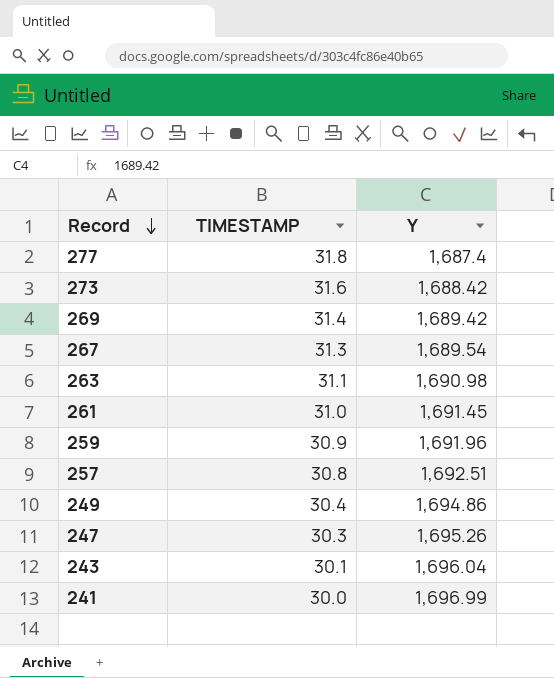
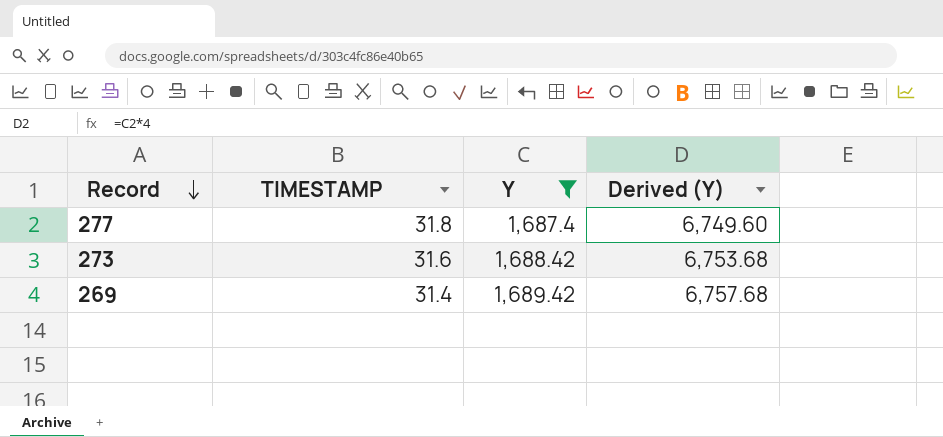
filter: none -> Y <= 1,689.42
column Derived (Y) | formula: none -> [Y] * 4

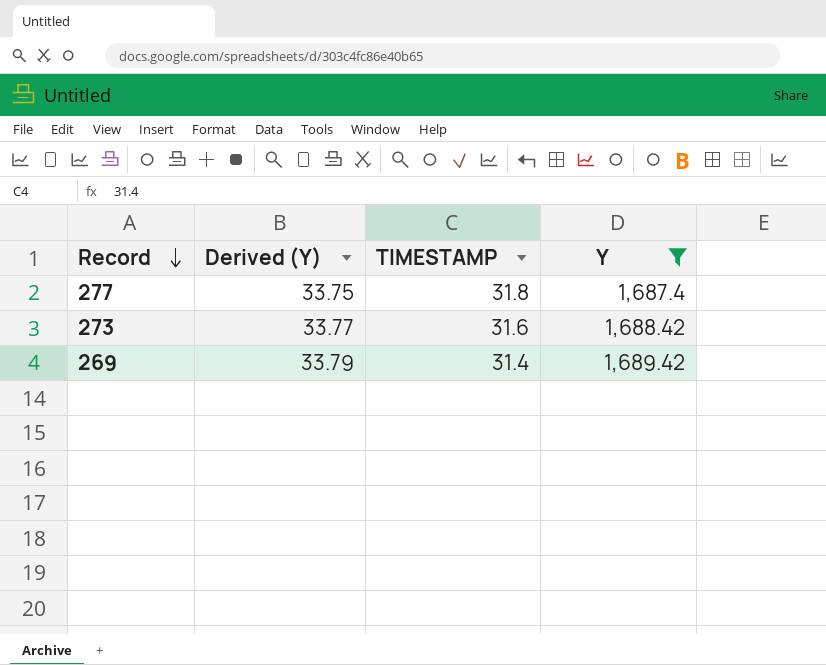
column Derived (Y) | formula: [Y] * 4 -> [Y] * 0.02
column Derived (Y) | position: 4 -> 2

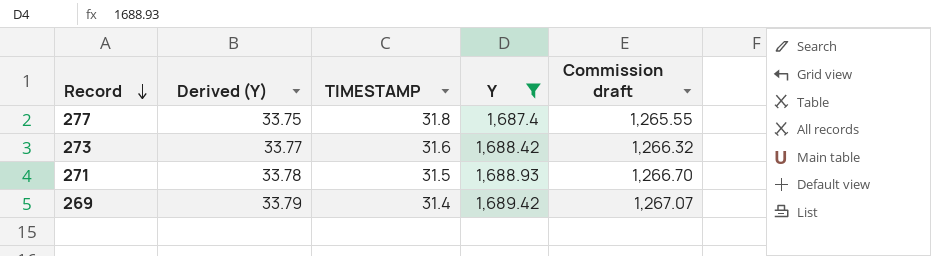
column Commission draft | formula: none -> [Y] * 0.75
row 271: none -> 33.78 | 31.5 | 1,688.93 | 1,266.70

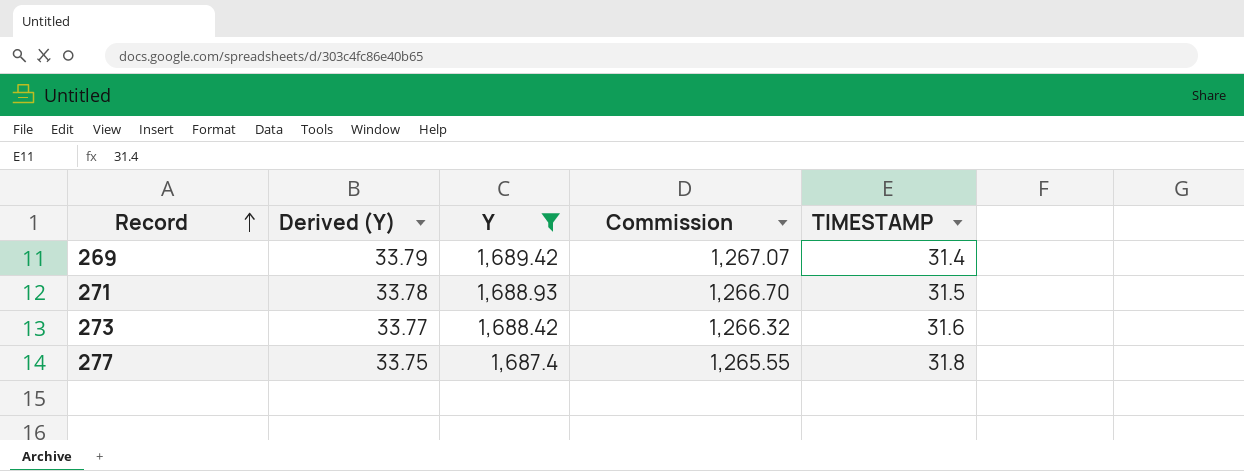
row order: Record descending -> Record ascending
column name: Commission draft -> Commission
column TIMESTAMP | position: 3 -> 5

